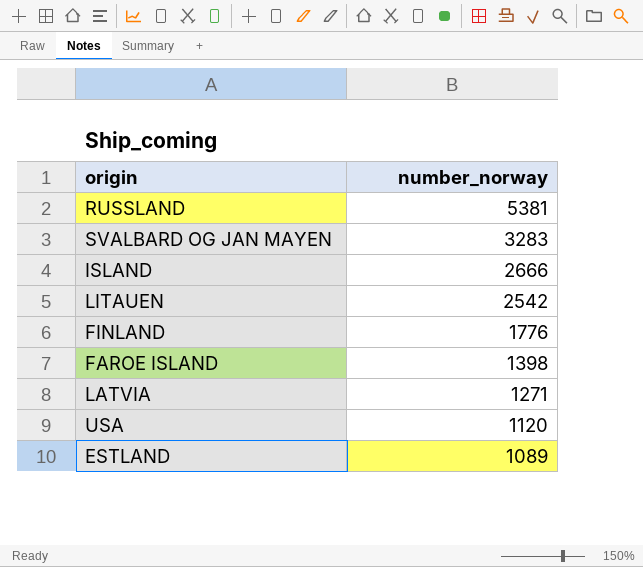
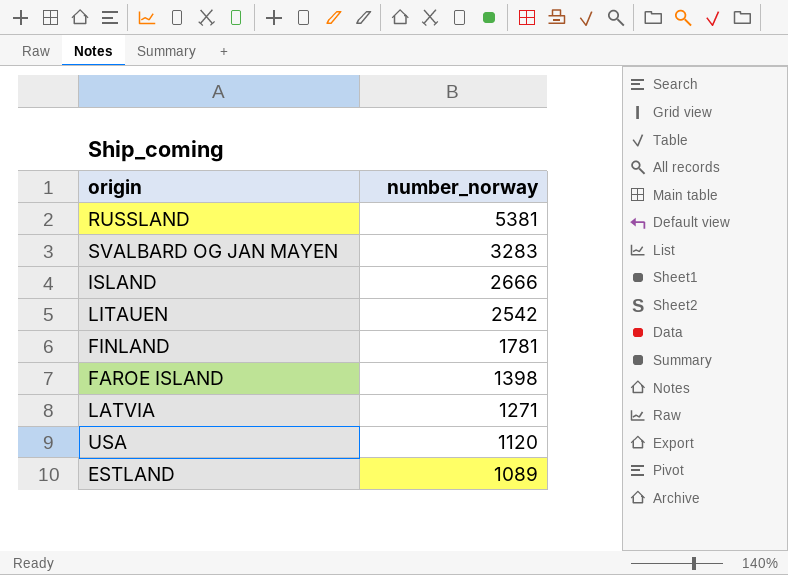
FINLAND | number_norway: 1776 -> 1781

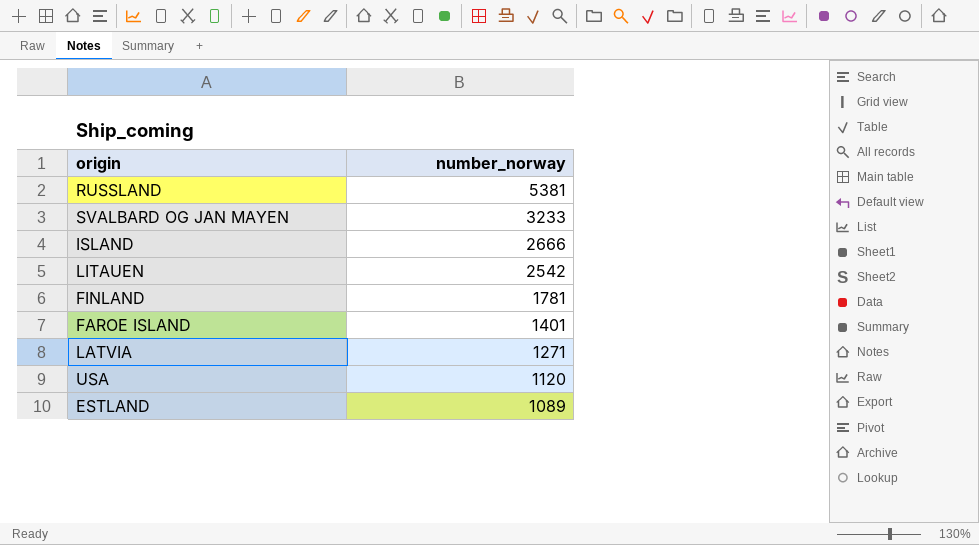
SVALBARD OG JAN MAYEN | number_norway: 3283 -> 3233
FAROE ISLAND | number_norway: 1398 -> 1401

